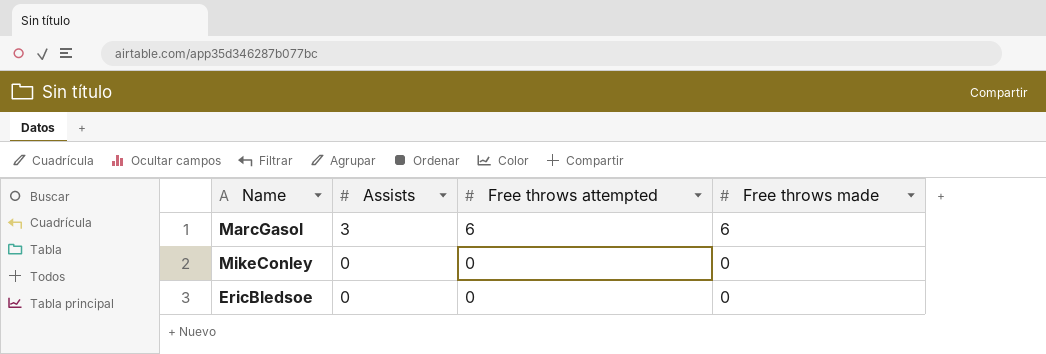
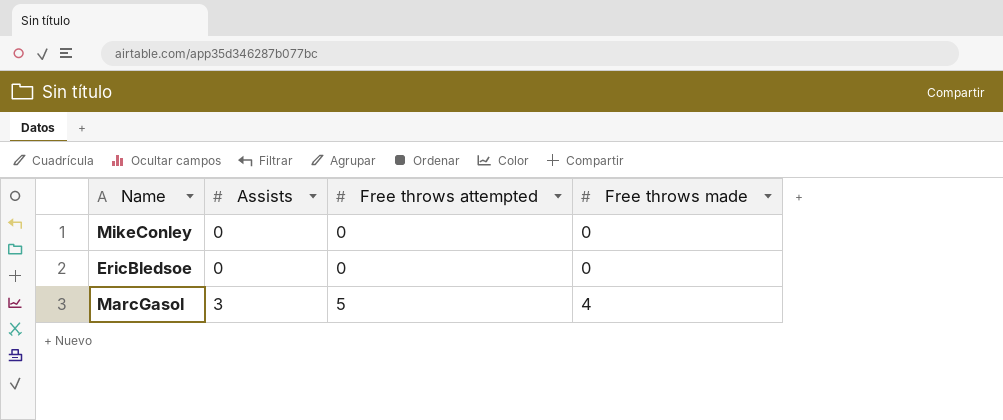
row order: Assists descending -> Assists ascending
MarcGasol | Free throws attempted: 6 -> 5
MarcGasol | Free throws made: 6 -> 4

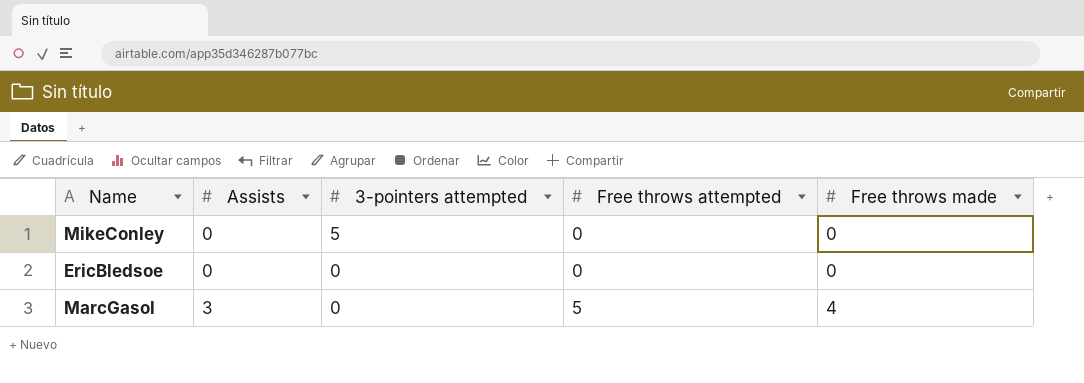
column 3-pointers attempted | position: none -> 3

